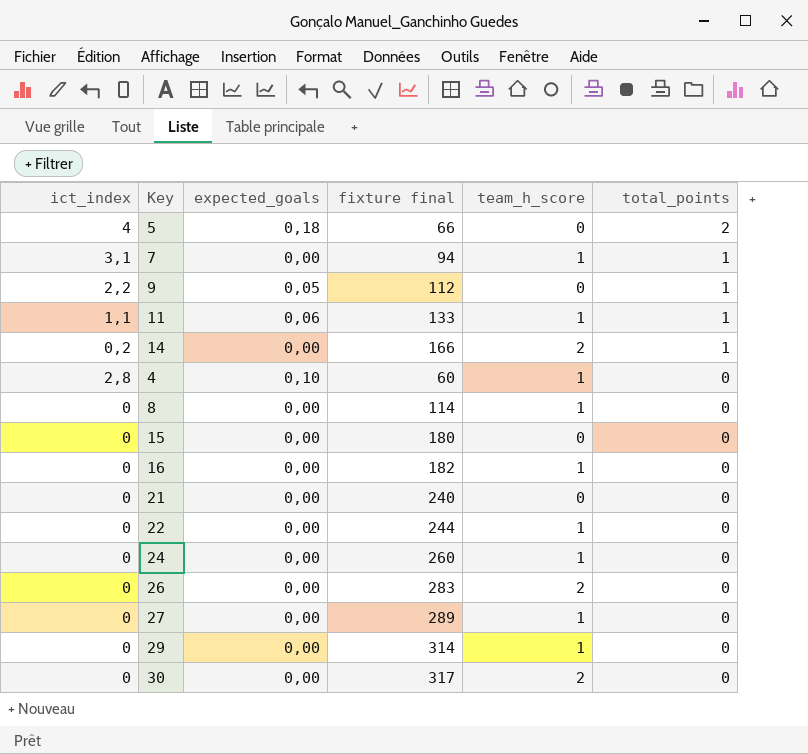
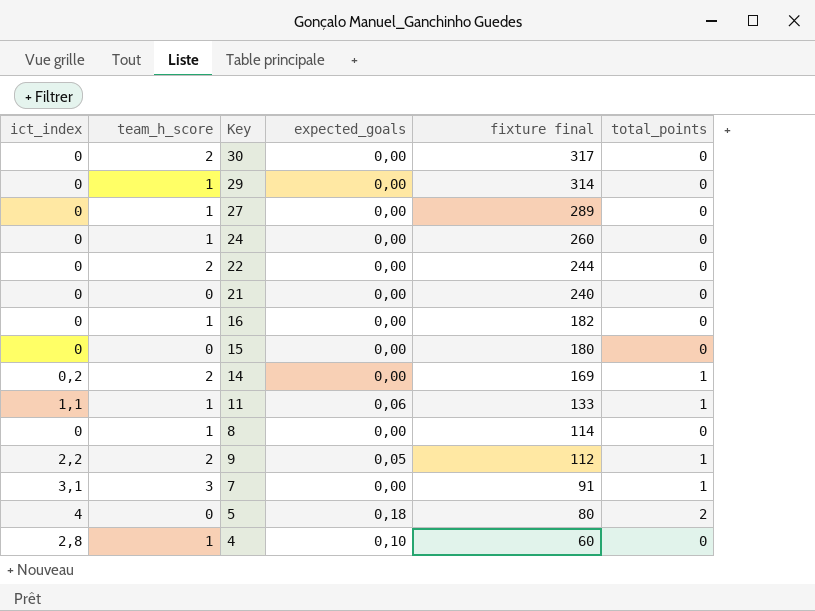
row order: total_points descending -> fixture final descending
column team_h_score | position: 5 -> 2
row 26: 0 | 0,00 | 283 | 2 | 0 -> none
22 | team_h_score: 1 -> 2
14 | fixture final: 166 -> 169
9 | team_h_score: 0 -> 2
7 | team_h_score: 1 -> 3
7 | fixture final: 94 -> 91
5 | fixture final: 66 -> 80

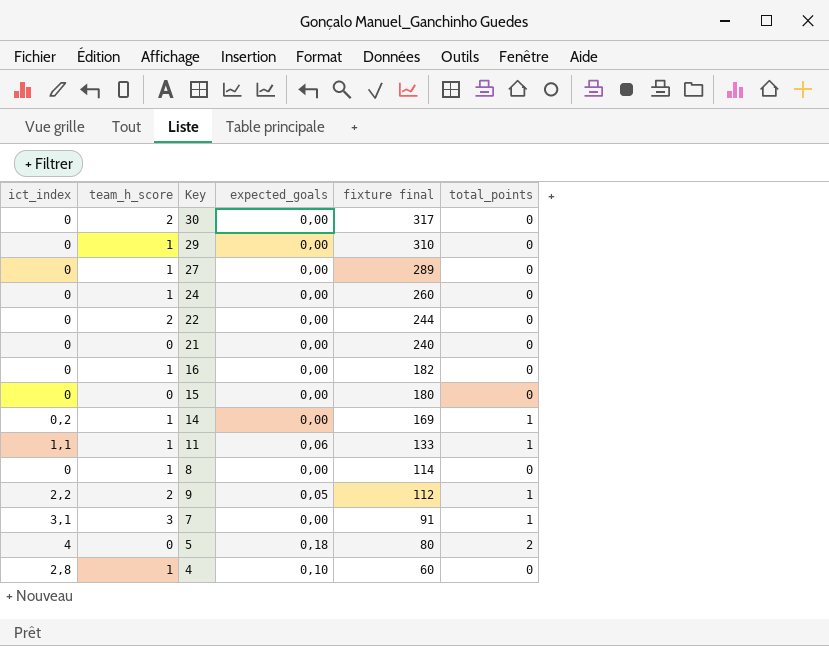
29 | fixture final: 314 -> 310
14 | team_h_score: 2 -> 1

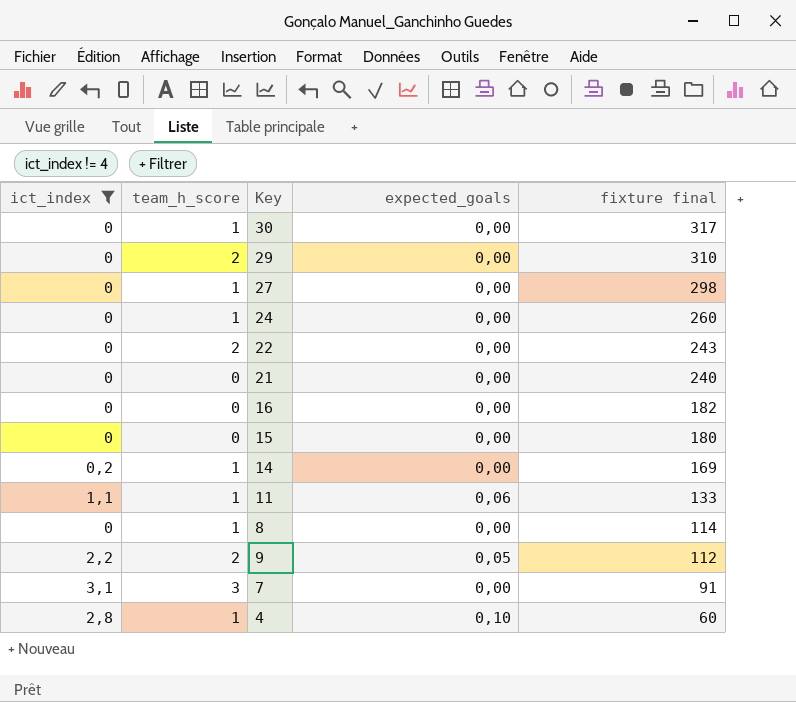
filter: none -> ict_index != 4
column total_points | position: 6 -> none
30 | team_h_score: 2 -> 1
29 | team_h_score: 1 -> 2
27 | fixture final: 289 -> 298
22 | fixture final: 244 -> 243
16 | team_h_score: 1 -> 0

